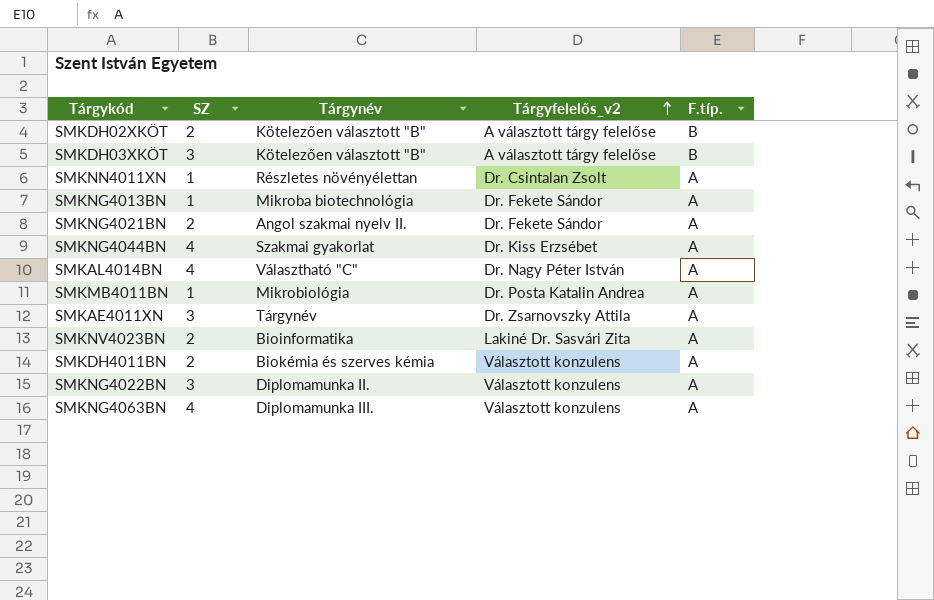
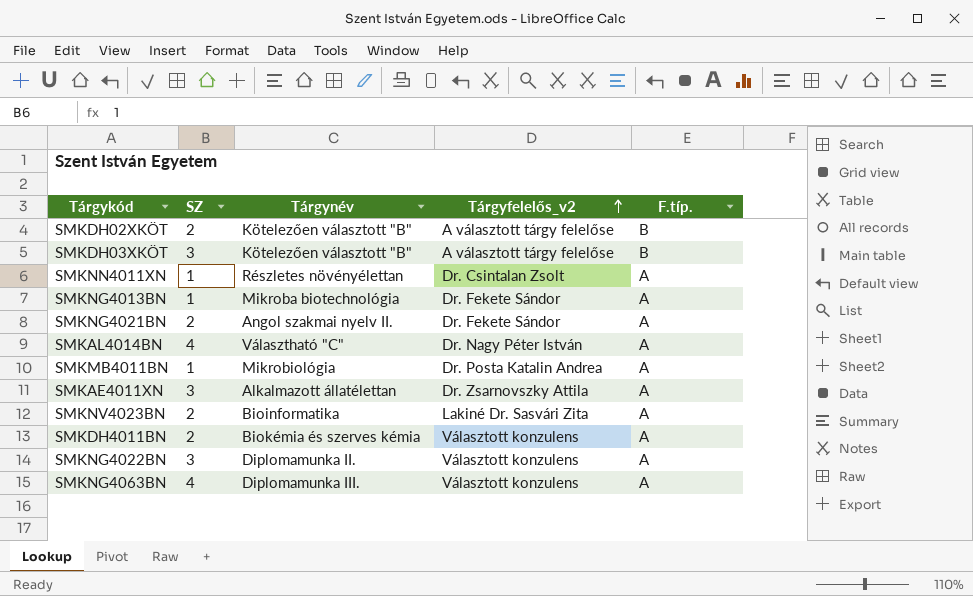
row SMKNG4044BN: 4 | Szakmai gyakorlat | Dr. Kiss Erzsébet | A -> none
SMKAE4011XN | Tárgynév: Tárgynév -> Alkalmazott állatélettan

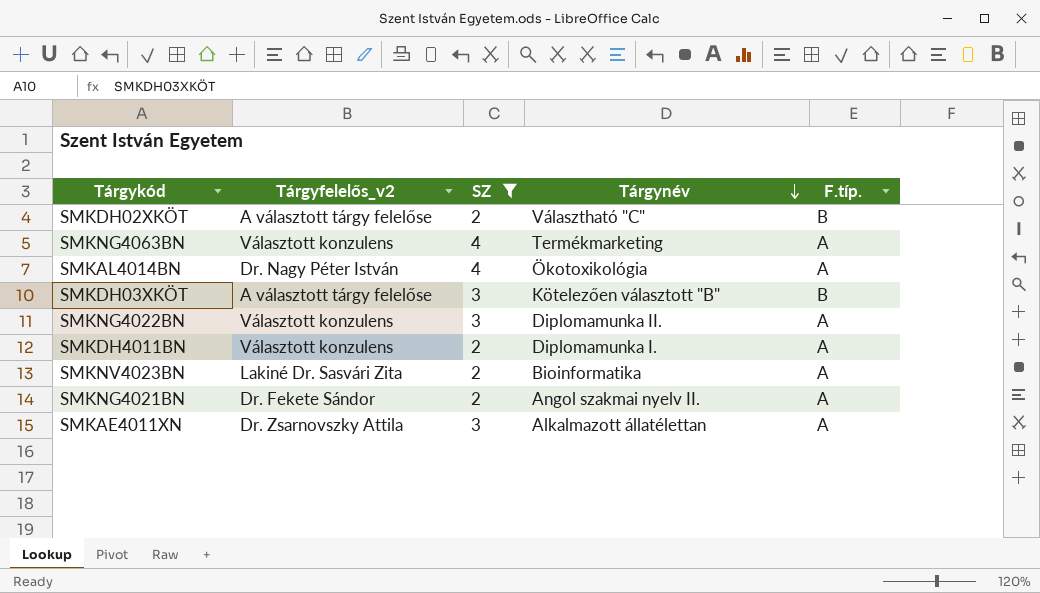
filter: none -> SZ != 1
row order: Tárgyfelelős_v2 ascending -> Tárgynév descending
column Tárgyfelelős_v2 | position: 4 -> 2
SMKDH02XKÖT | Tárgynév: Kötelezően választott "B" -> Választható "C"
SMKNG4063BN | Tárgynév: Diplomamunka III. -> Termékmarketing
SMKAL4014BN | Tárgynév: Választható "C" -> Ökotoxikológia
SMKDH4011BN | Tárgynév: Biokémia és szerves kémia -> Diplomamunka I.

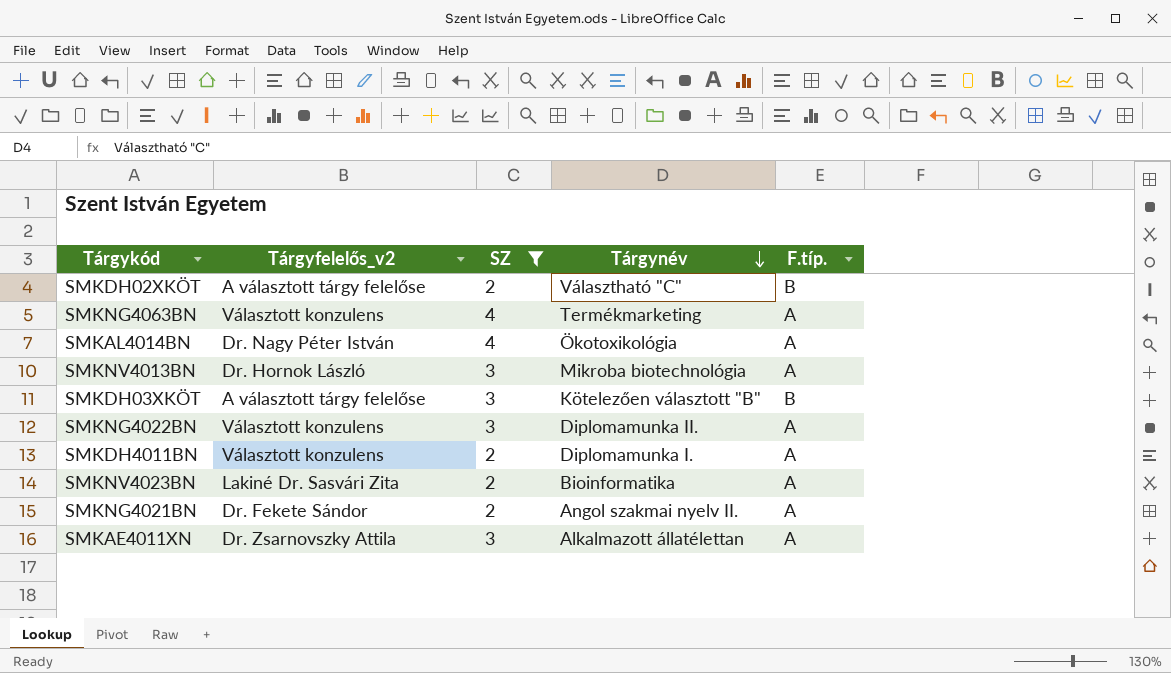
row SMKNV4013BN: none -> Dr. Hornok László | 3 | Mikroba biotechnológia | A

